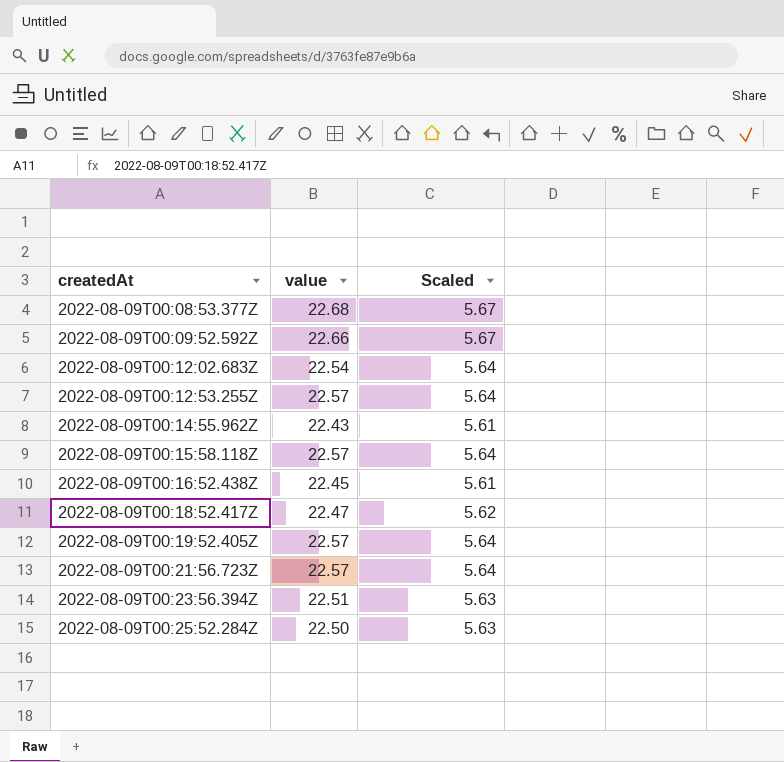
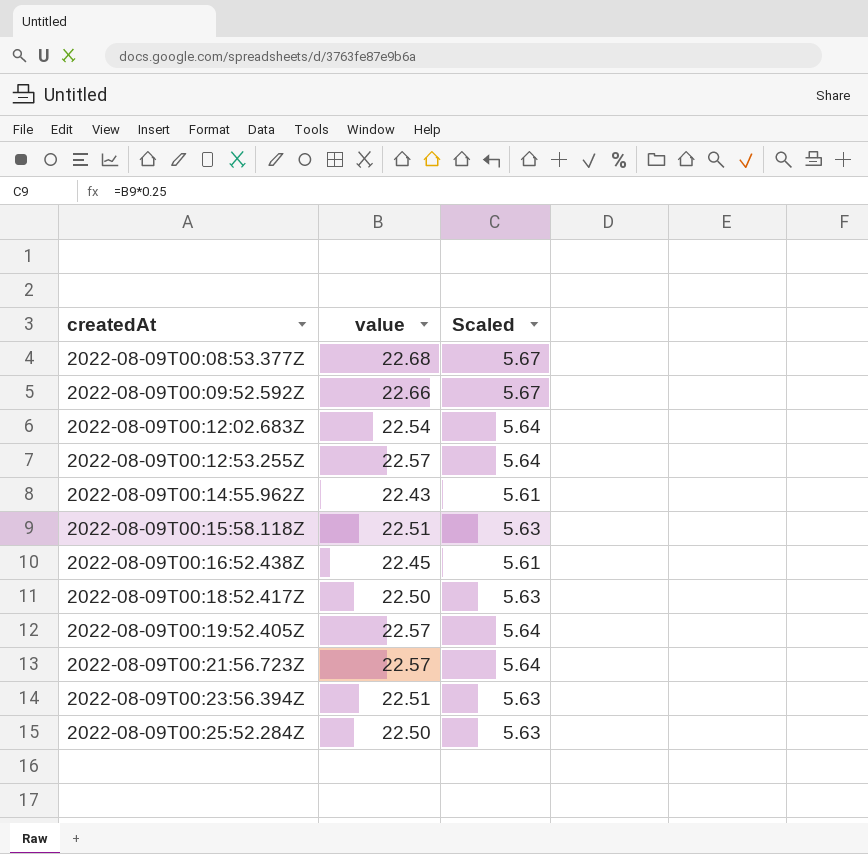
2022-08-09T00:15:58.118Z | value: 22.57 -> 22.51
2022-08-09T00:15:58.118Z | Scaled: 5.64 -> 5.63
2022-08-09T00:18:52.417Z | value: 22.47 -> 22.50
2022-08-09T00:18:52.417Z | Scaled: 5.62 -> 5.63

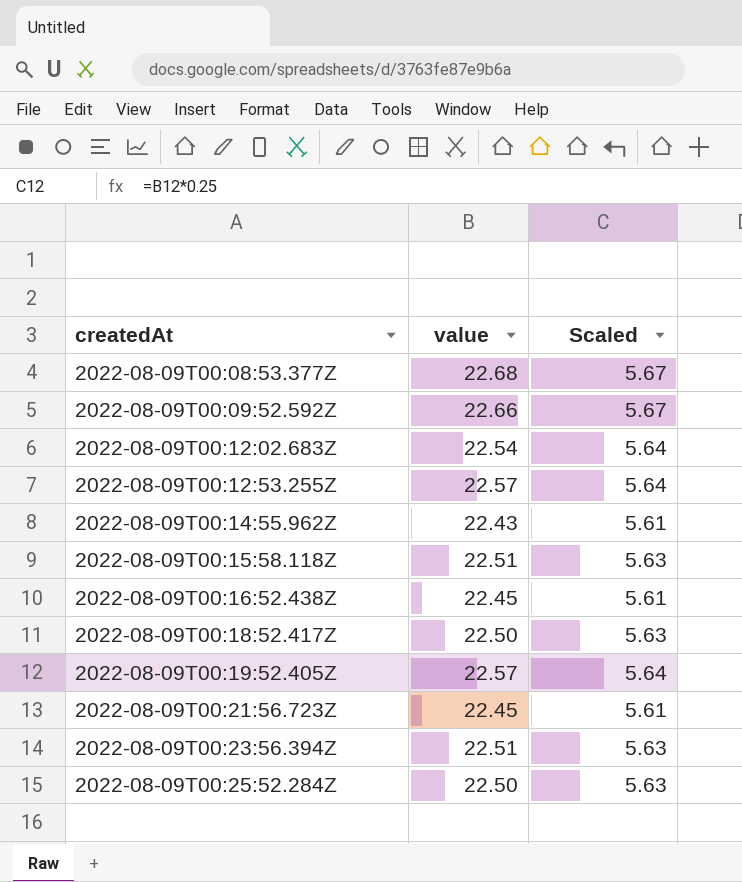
2022-08-09T00:21:56.723Z | value: 22.57 -> 22.45
2022-08-09T00:21:56.723Z | Scaled: 5.64 -> 5.61

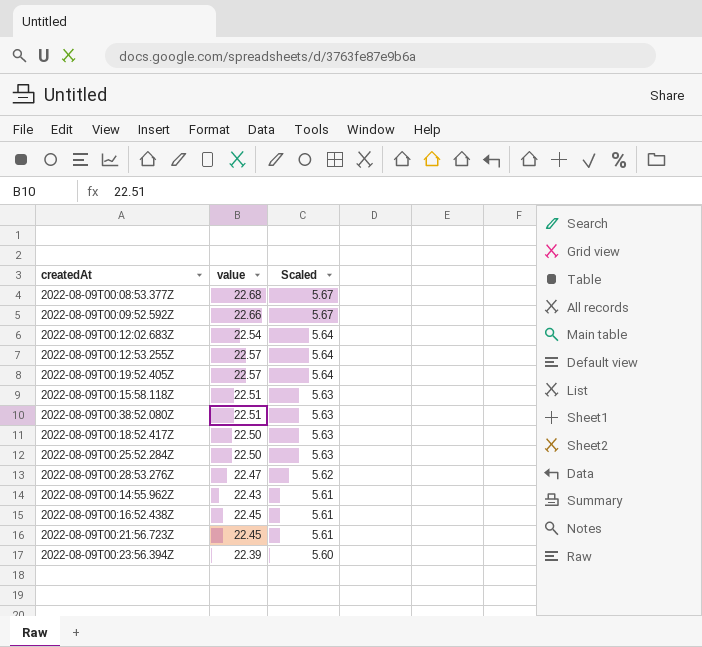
row order: createdAt ascending -> Scaled descending
row 2022-08-09T00:38:52.080Z: none -> 22.51 | 5.63
row 2022-08-09T00:28:53.276Z: none -> 22.47 | 5.62
2022-08-09T00:23:56.394Z | value: 22.51 -> 22.39
2022-08-09T00:23:56.394Z | Scaled: 5.63 -> 5.60

